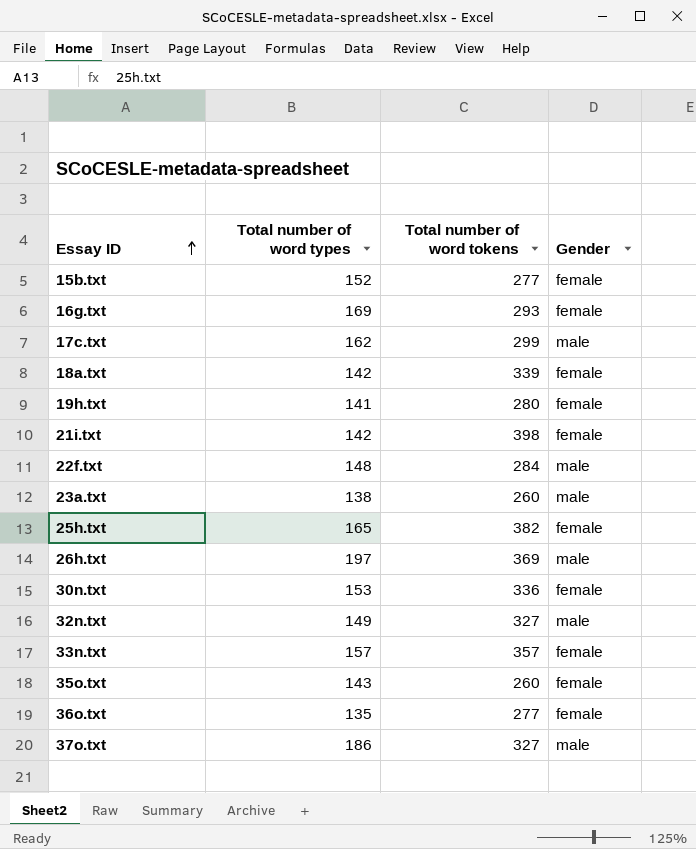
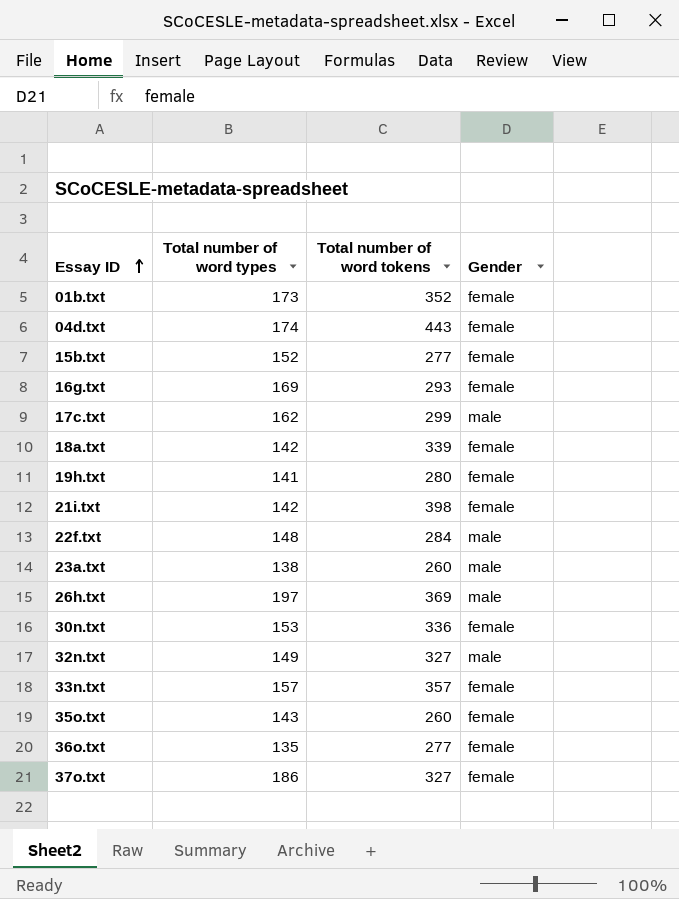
row 25h.txt: 165 | 382 | female -> none
row 01b.txt: none -> 173 | 352 | female
row 04d.txt: none -> 174 | 443 | female
37o.txt | Gender: male -> female

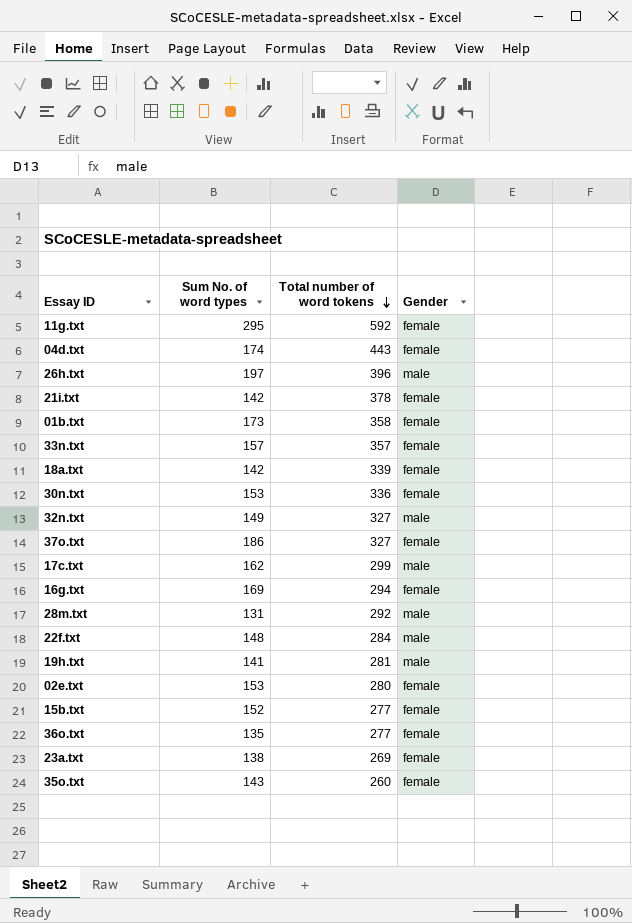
row order: Essay ID ascending -> Total number of word tokens descending
column name: Total number of word types -> Sum No. of word types
row 11g.txt: none -> 295 | 592 | female
26h.txt | Total number of word tokens: 369 -> 396
21i.txt | Total number of word tokens: 398 -> 378
01b.txt | Total number of word tokens: 352 -> 358
16g.txt | Total number of word tokens: 293 -> 294
row 28m.txt: none -> 131 | 292 | male
19h.txt | Total number of word tokens: 280 -> 281
19h.txt | Gender: female -> male
row 02e.txt: none -> 153 | 280 | female
23a.txt | Total number of word tokens: 260 -> 269
23a.txt | Gender: male -> female

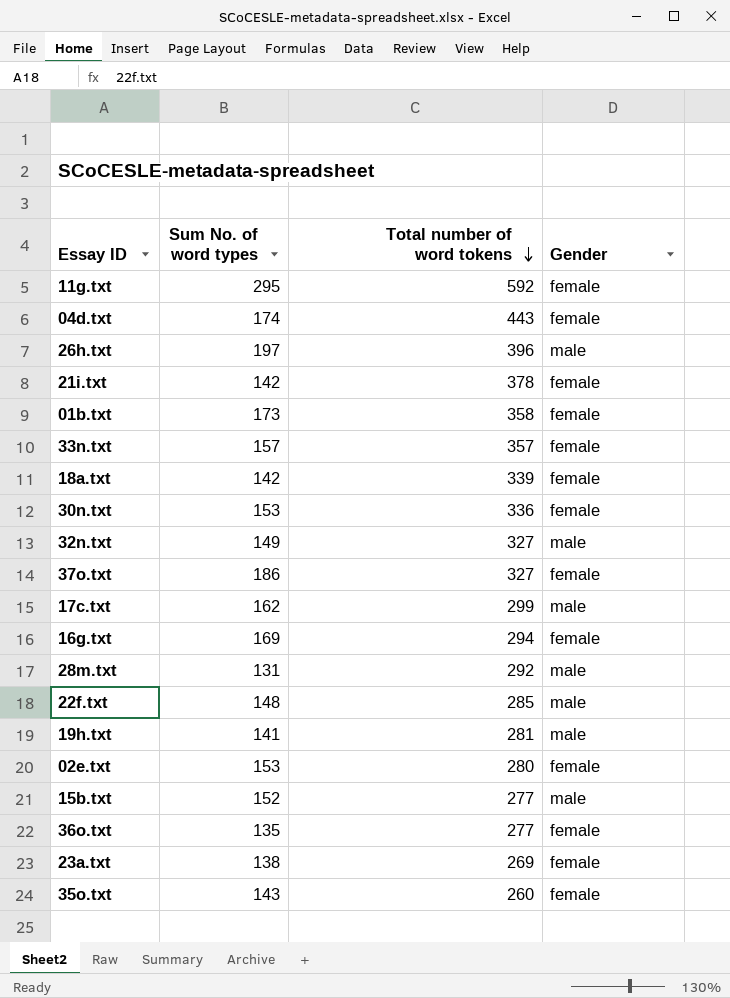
22f.txt | Total number of word tokens: 284 -> 285
15b.txt | Gender: female -> male

